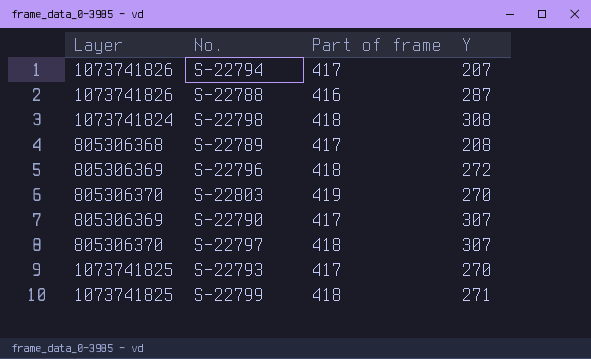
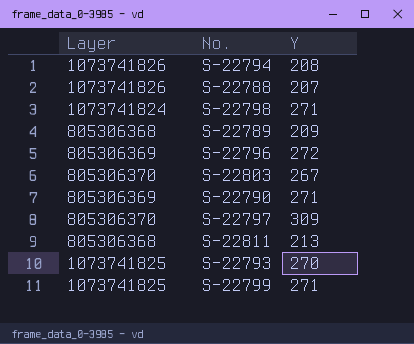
column Part of frame | position: 3 -> none
S-22794 | Y: 207 -> 208
S-22788 | Y: 287 -> 207
S-22798 | Y: 308 -> 271
S-22789 | Y: 208 -> 209
S-22803 | Y: 270 -> 267
S-22790 | Y: 307 -> 271
S-22797 | Y: 307 -> 309
row S-22811: none -> 805306368 | 213

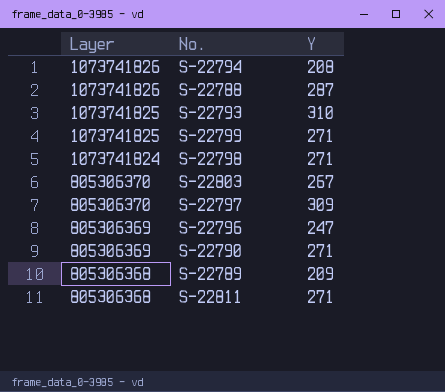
row order: none -> Layer descending
S-22788 | Y: 207 -> 287
S-22793 | Y: 270 -> 310
S-22796 | Y: 272 -> 247
S-22811 | Y: 213 -> 271

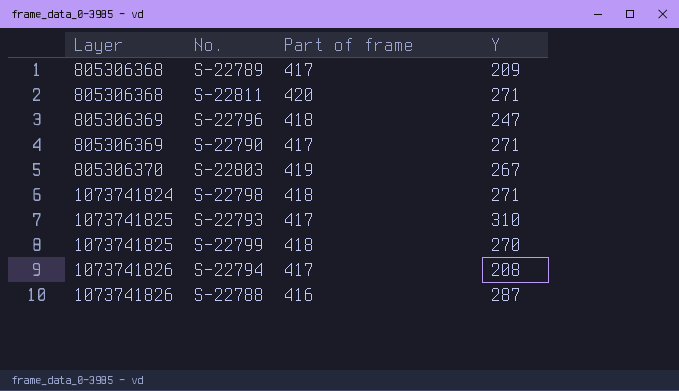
row order: Layer descending -> Layer ascending
column Part of frame | position: none -> 3
row S-22797: 805306370 | 309 -> none
S-22799 | Y: 271 -> 270

